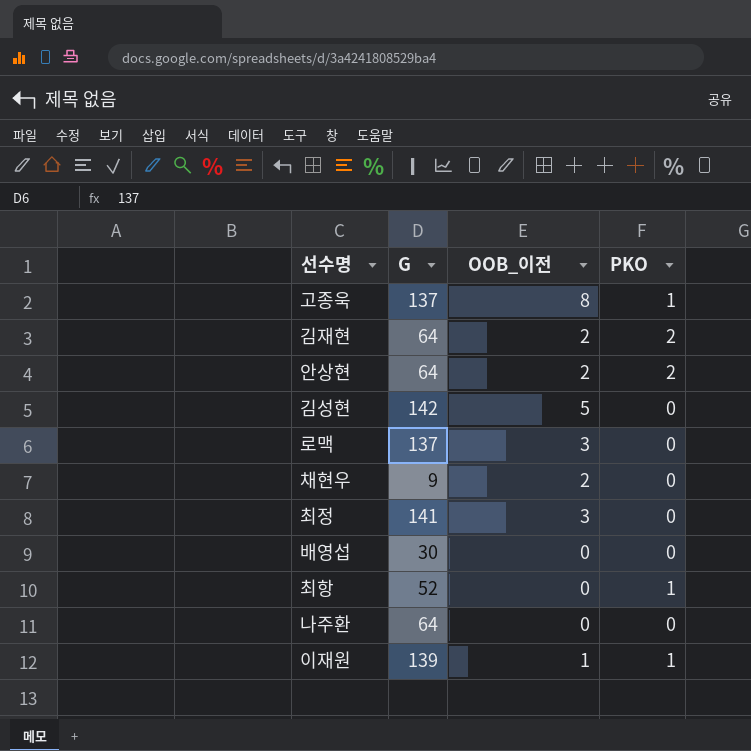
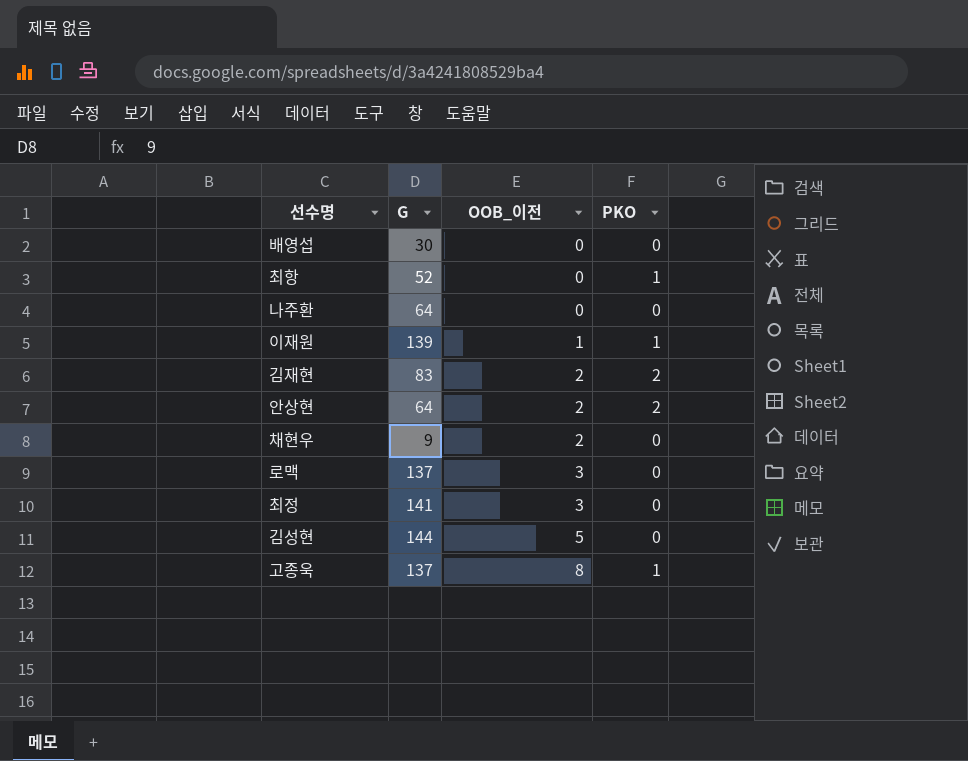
row order: none -> OOB_이전 ascending
김재현 | G: 64 -> 83
김성현 | G: 142 -> 144

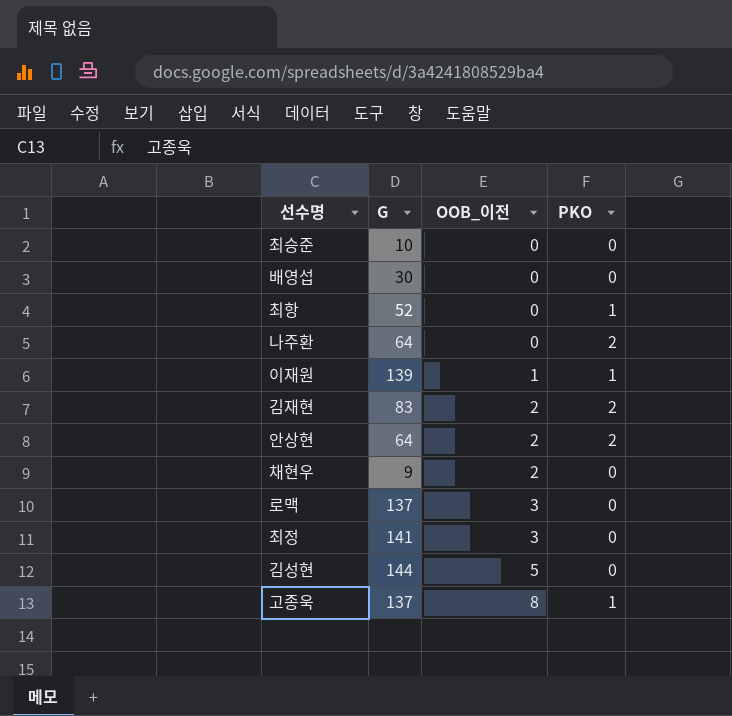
row 최승준: none -> 10 | 0 | 0
나주환 | PKO: 0 -> 2

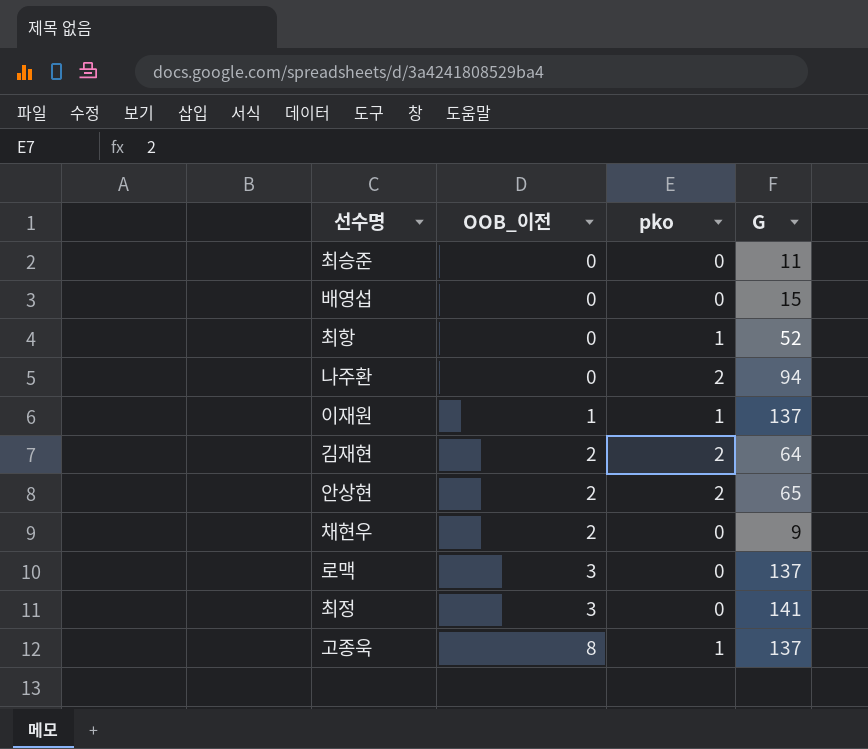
column name: PKO -> pko
column G | position: 2 -> 4
row 김성현: 144 | 5 | 0 -> none
최승준 | G: 10 -> 11
배영섭 | G: 30 -> 15
나주환 | G: 64 -> 94
이재원 | G: 139 -> 137
김재현 | G: 83 -> 64
안상현 | G: 64 -> 65

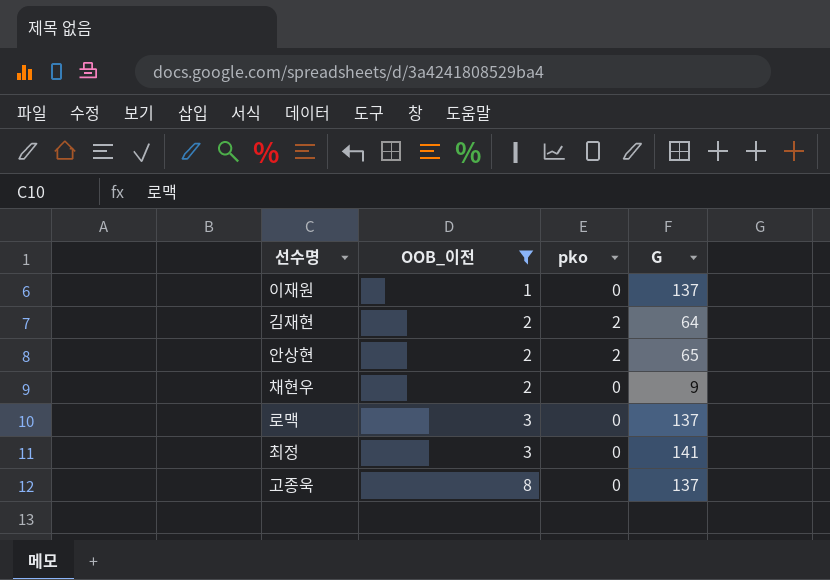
filter: none -> OOB_이전 != 0
이재원 | pko: 1 -> 0
고종욱 | pko: 1 -> 0

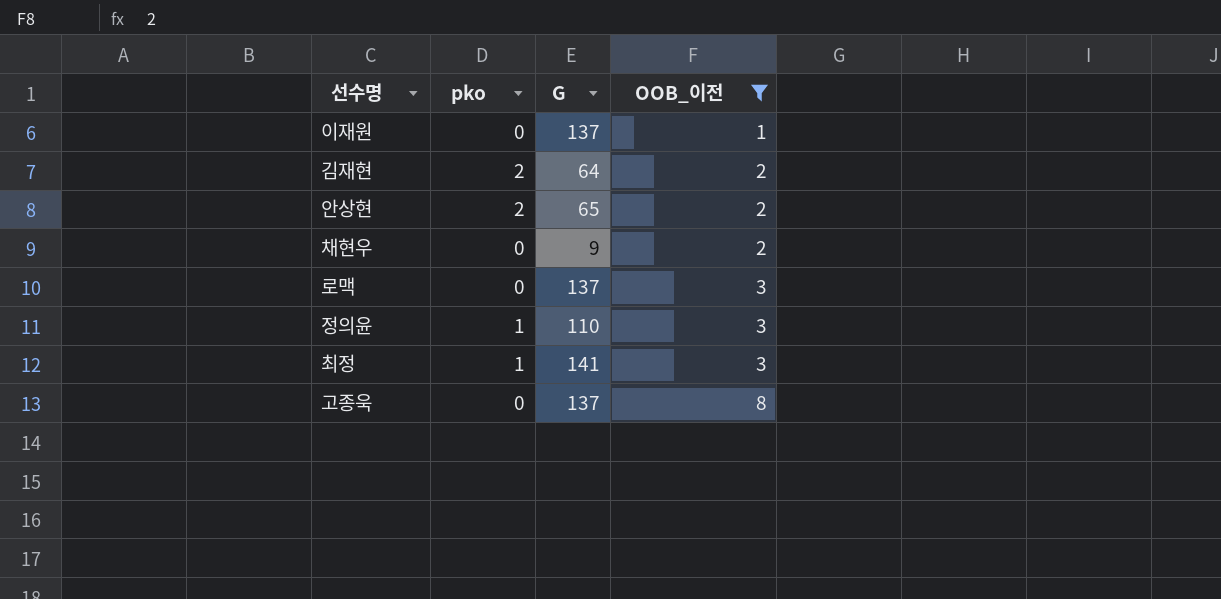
column OOB_이전 | position: 2 -> 4
row 정의윤: none -> 1 | 110 | 3
최정 | pko: 0 -> 1

